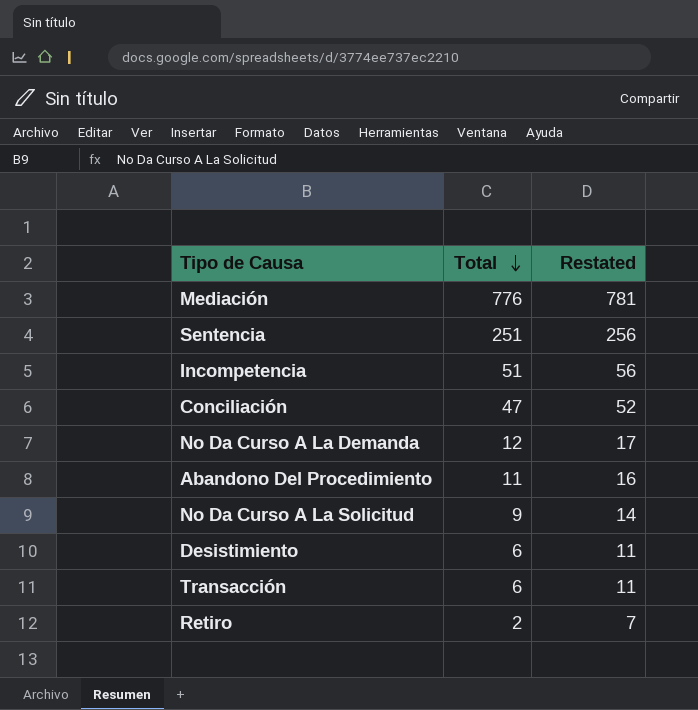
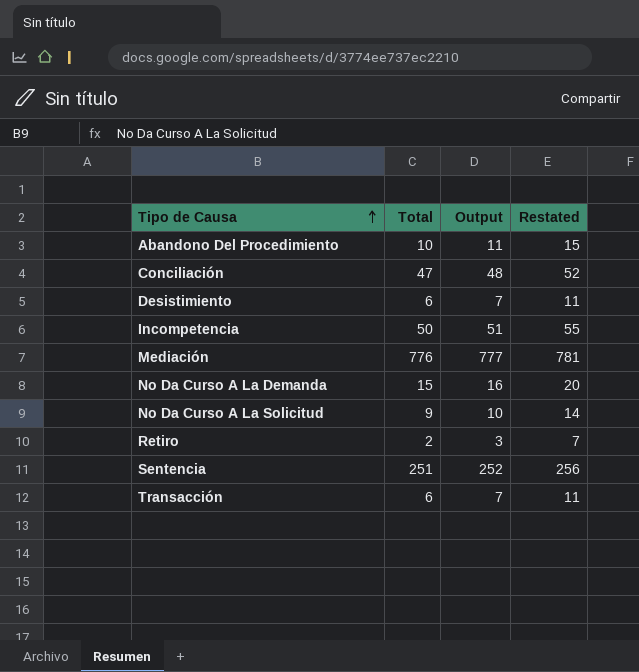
row order: Total descending -> Tipo de Causa ascending
column Output | formula: none -> [Total] + 1
Abandono Del Procedimiento | Total: 11 -> 10
Abandono Del Procedimiento | Restated: 16 -> 15
Incompetencia | Total: 51 -> 50
Incompetencia | Restated: 56 -> 55
No Da Curso A La Demanda | Total: 12 -> 15
No Da Curso A La Demanda | Restated: 17 -> 20

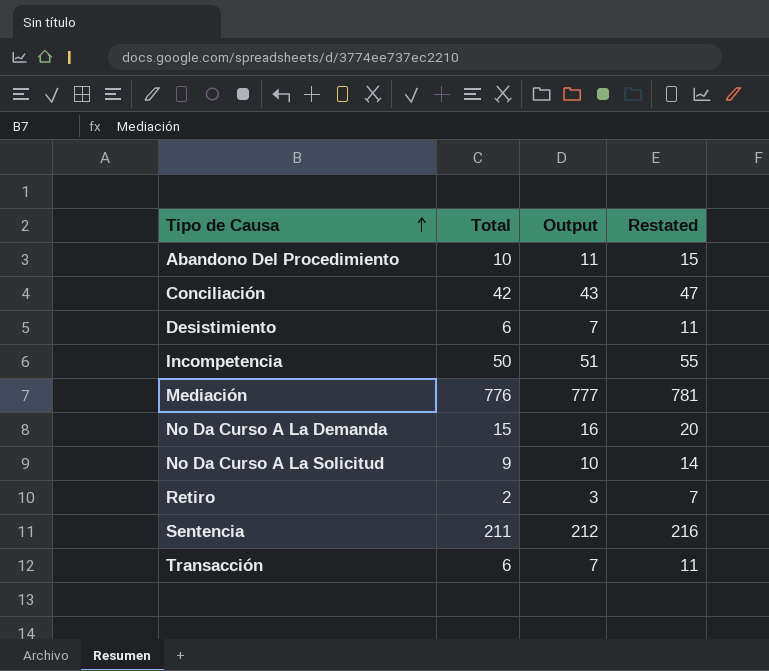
Conciliación | Total: 47 -> 42
Conciliación | Output: 48 -> 43
Conciliación | Restated: 52 -> 47
Sentencia | Total: 251 -> 211
Sentencia | Output: 252 -> 212
Sentencia | Restated: 256 -> 216

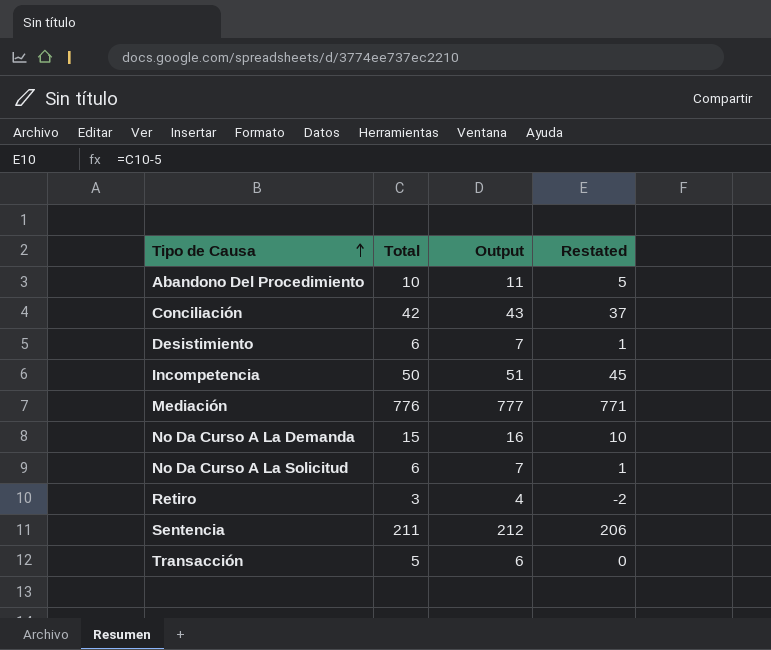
column Restated | formula: [Total] + 5 -> [Total] - 5
No Da Curso A La Solicitud | Total: 9 -> 6
No Da Curso A La Solicitud | Output: 10 -> 7
Retiro | Total: 2 -> 3
Retiro | Output: 3 -> 4
Transacción | Total: 6 -> 5
Transacción | Output: 7 -> 6

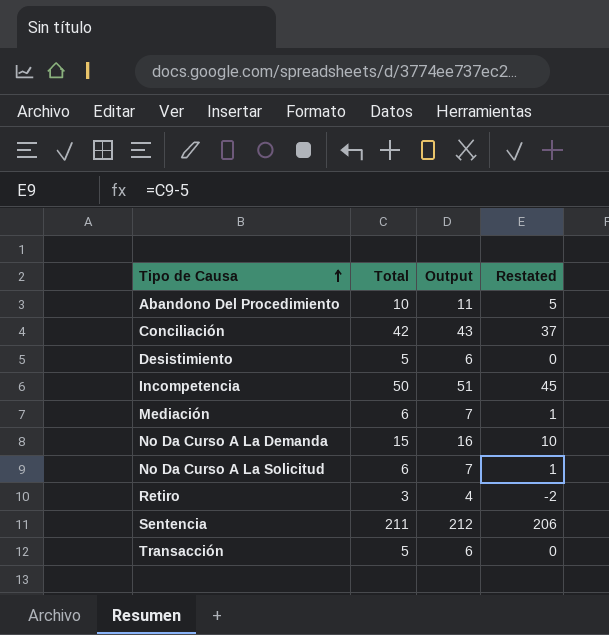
Desistimiento | Total: 6 -> 5
Desistimiento | Output: 7 -> 6
Desistimiento | Restated: 1 -> 0
Mediación | Total: 776 -> 6
Mediación | Output: 777 -> 7
Mediación | Restated: 771 -> 1

